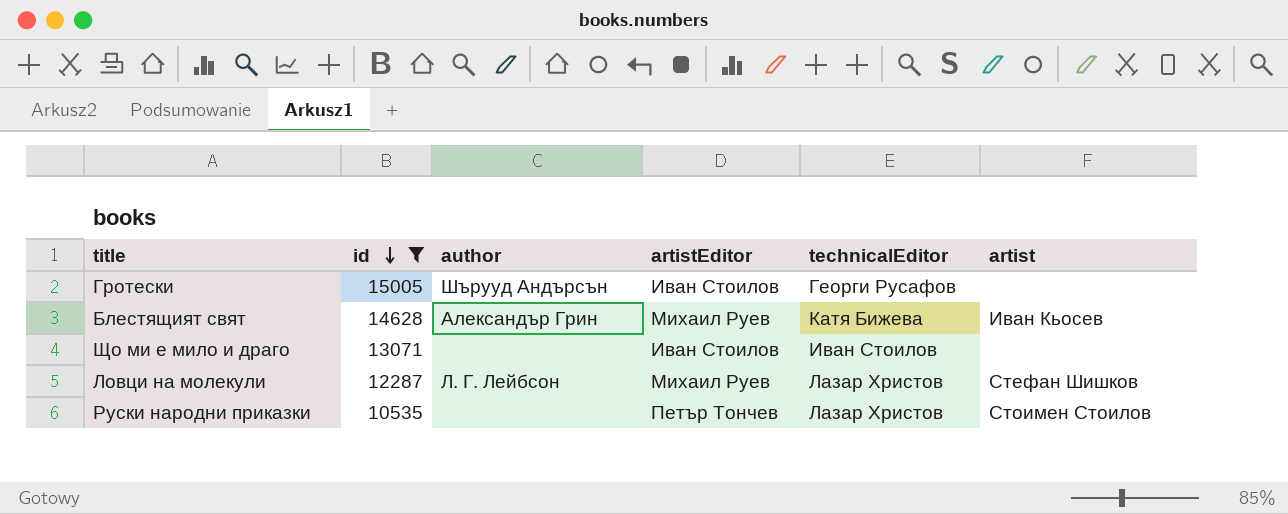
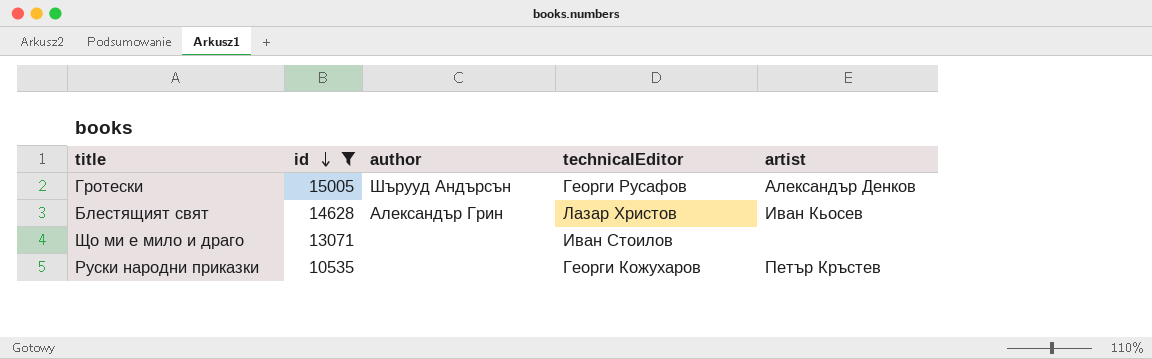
column artistEditor | position: 4 -> none
row Ловци на молекули: 12287 | Л. Г. Лейбсон | Михаил Руев | Лазар Христов | Стефан Шишков -> none
Гротески | artist: none -> Александър Денков
Блестящият свят | technicalEditor: Катя Бижева -> Лазар Христов
Руски народни приказки | technicalEditor: Лазар Христов -> Георги Кожухаров
Руски народни приказки | artist: Стоимен Стоилов -> Петър Кръстев

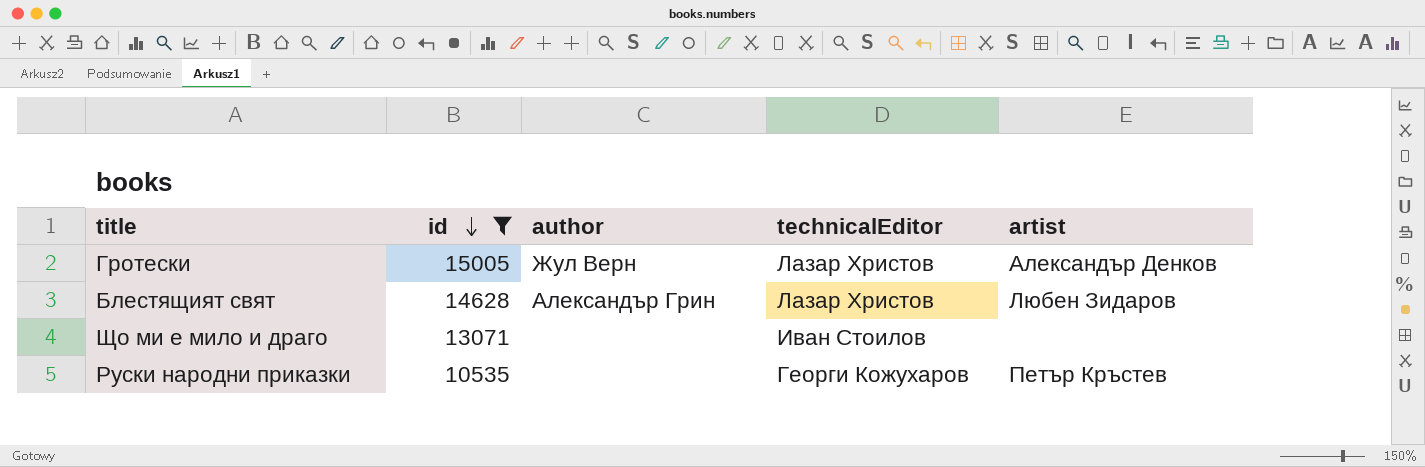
Гротески | author: Шърууд Андърсън -> Жул Верн
Гротески | technicalEditor: Георги Русафов -> Лазар Христов
Блестящият свят | artist: Иван Кьосев -> Любен Зидаров

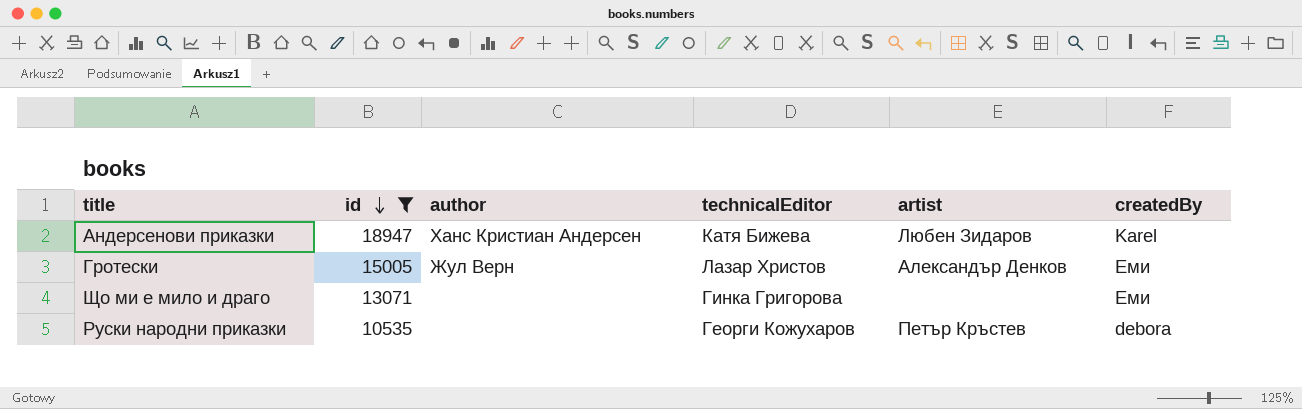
column createdBy | position: none -> 6
row Блестящият свят: 14628 | Александър Грин | Лазар Христов | Любен Зидаров -> none
row Андерсенови приказки: none -> 18947 | Ханс Кристиан Андерсен | Катя Бижева | Любен Зидаров | Karel
Що ми е мило и драго | technicalEditor: Иван Стоилов -> Гинка Григорова

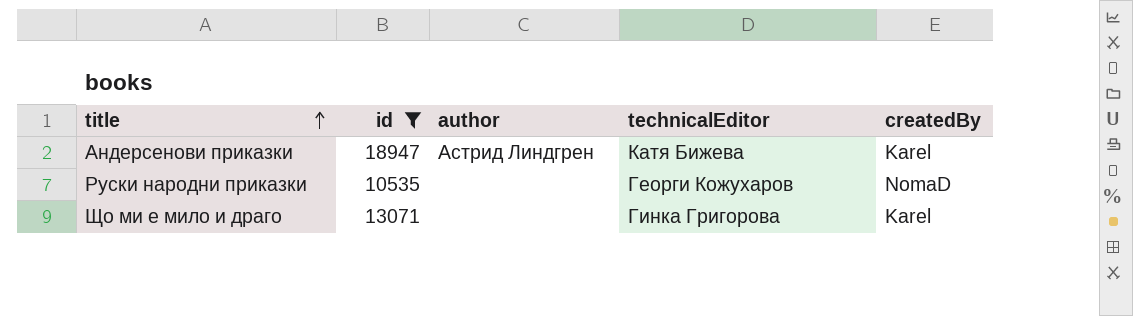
row order: id descending -> title ascending
column artist | position: 5 -> none
row Гротески: 15005 | Жул Верн | Лазар Христов | Александър Денков | Еми -> none
Андерсенови приказки | author: Ханс Кристиан Андерсен -> Астрид Линдгрен
Руски народни приказки | createdBy: debora -> NomaD
Що ми е мило и драго | createdBy: Еми -> Karel

